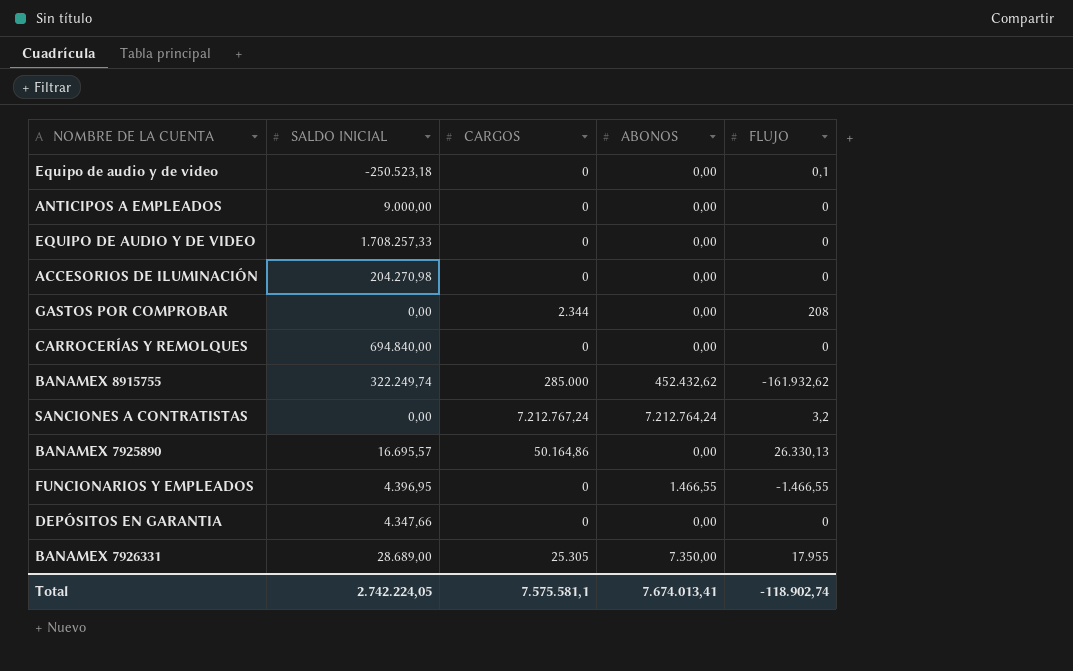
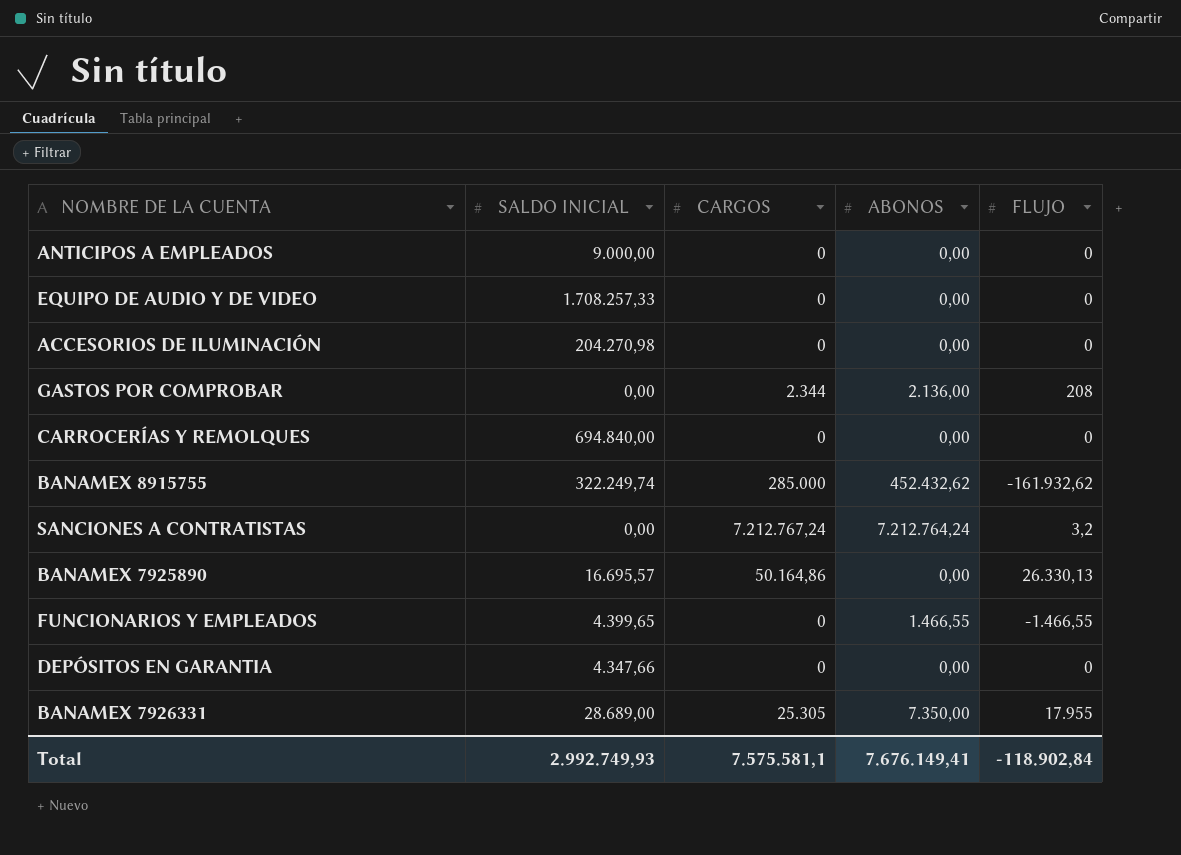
row Equipo de audio y de video: -250.523,18 | 0 | 0,00 | 0,1 -> none
GASTOS POR COMPROBAR | ABONOS: 0,00 -> 2.136,00
FUNCIONARIOS Y EMPLEADOS | SALDO INICIAL: 4.396,95 -> 4.399,65
Total | SALDO INICIAL: 2.742.224,05 -> 2.992.749,93
Total | ABONOS: 7.674.013,41 -> 7.676.149,41
Total | FLUJO: -118.902,74 -> -118.902,84

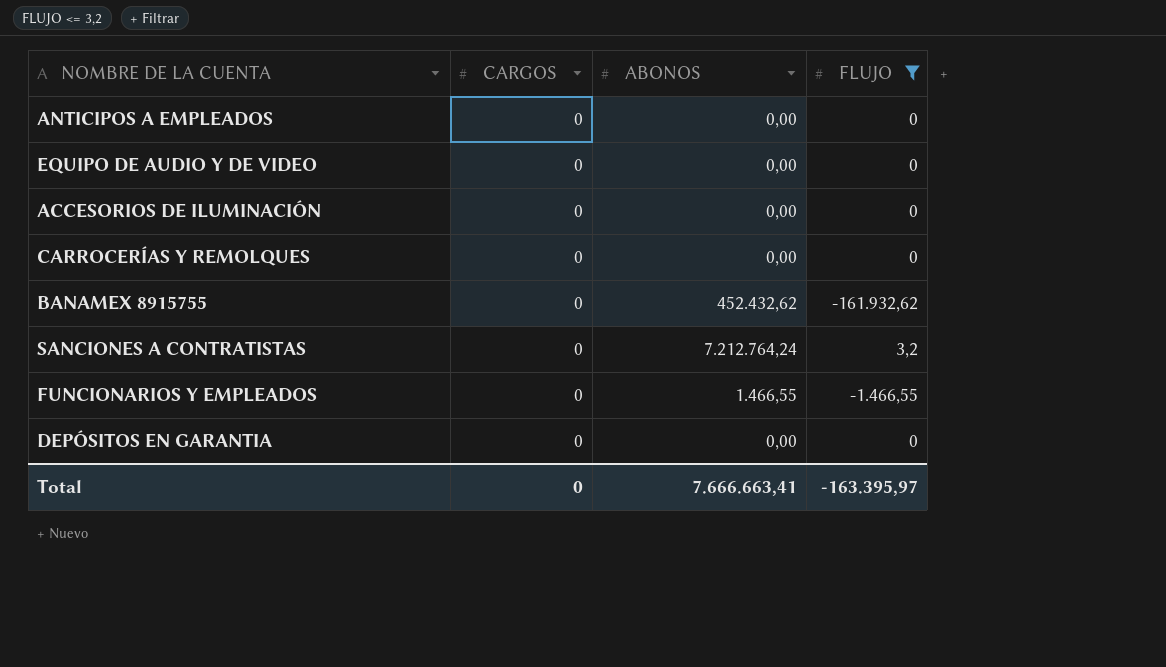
filter: none -> FLUJO <= 3,2
column SALDO INICIAL | position: 2 -> none
BANAMEX 8915755 | CARGOS: 285.000 -> 0
SANCIONES A CONTRATISTAS | CARGOS: 7.212.767,24 -> 0
Total | CARGOS: 7.575.581,1 -> 0
Total | ABONOS: 7.676.149,41 -> 7.666.663,41
Total | FLUJO: -118.902,84 -> -163.395,97

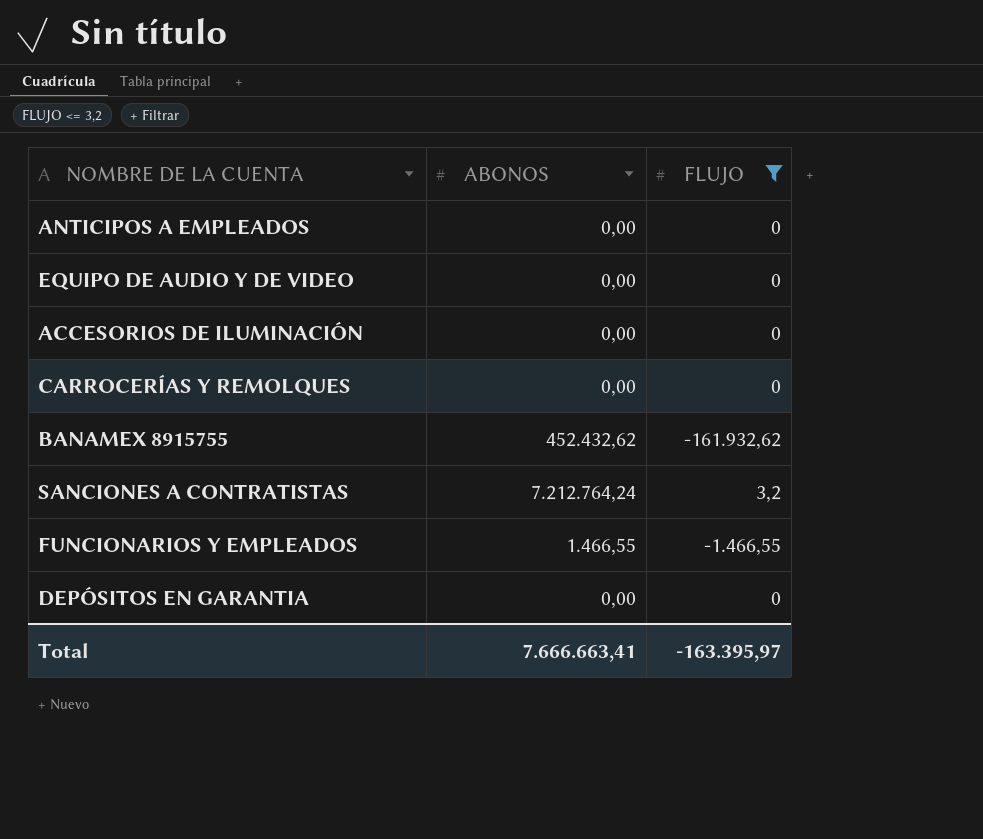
column CARGOS | position: 2 -> none

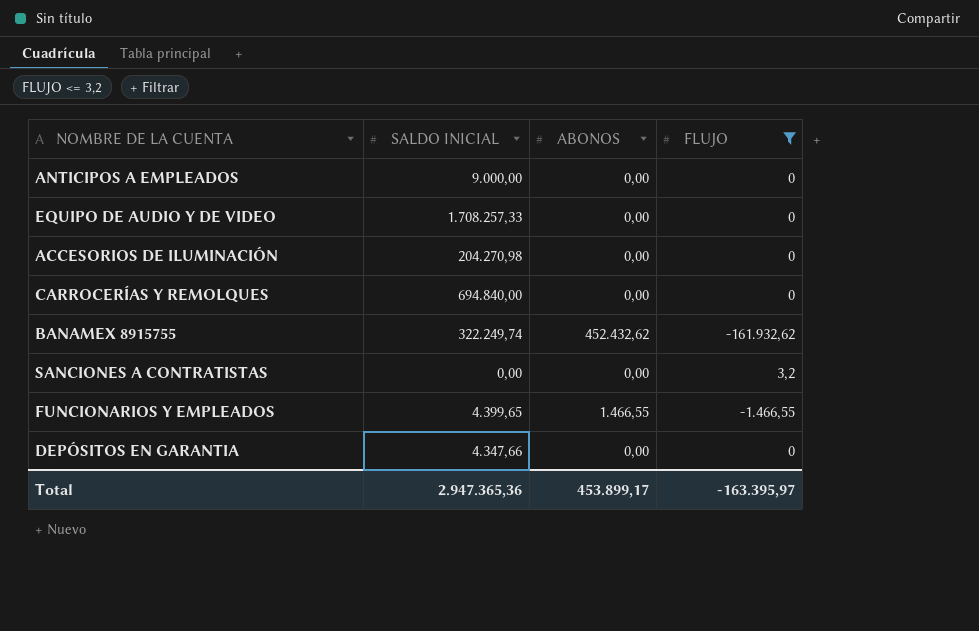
column SALDO INICIAL | position: none -> 2
SANCIONES A CONTRATISTAS | ABONOS: 7.212.764,24 -> 0,00
Total | ABONOS: 7.666.663,41 -> 453.899,17

